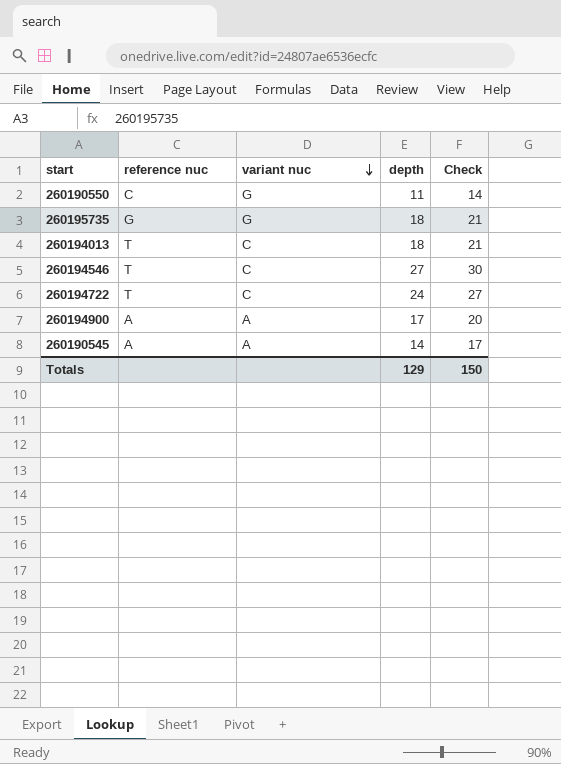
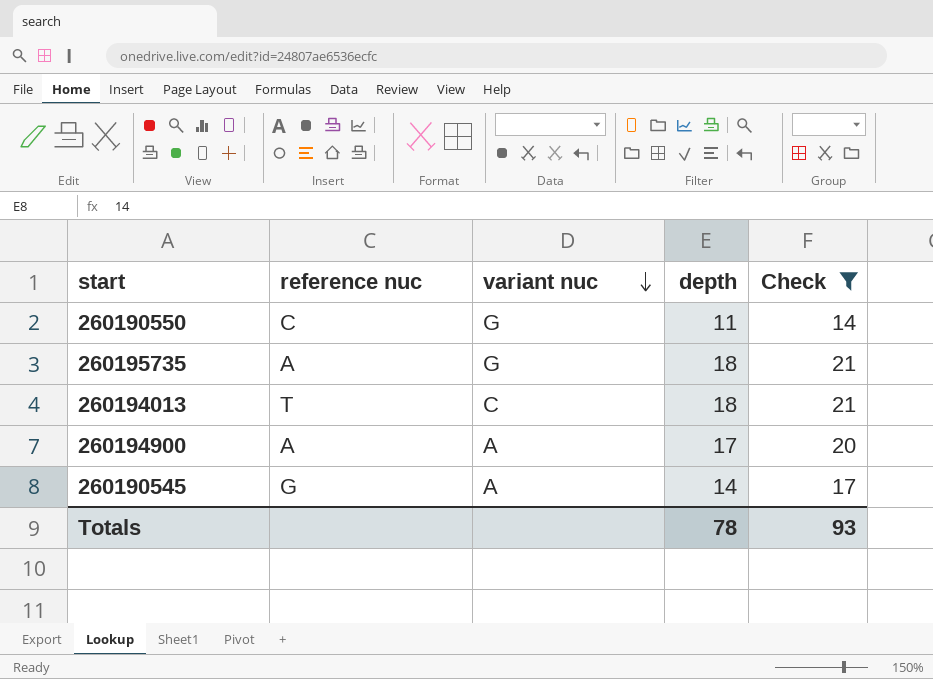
filter: none -> Check <= 21
260195735 | reference nuc: G -> A
260190545 | reference nuc: A -> G
Totals | depth: 129 -> 78
Totals | Check: 150 -> 93

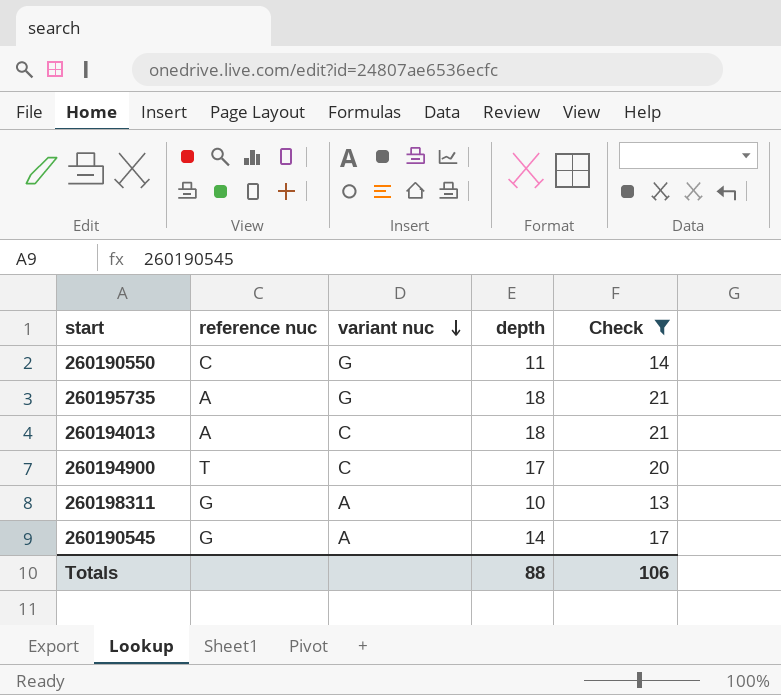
260194013 | reference nuc: T -> A
260194900 | reference nuc: A -> T
260194900 | variant nuc: A -> C
row 260198311: none -> G | A | 10 | 13
Totals | depth: 78 -> 88
Totals | Check: 93 -> 106

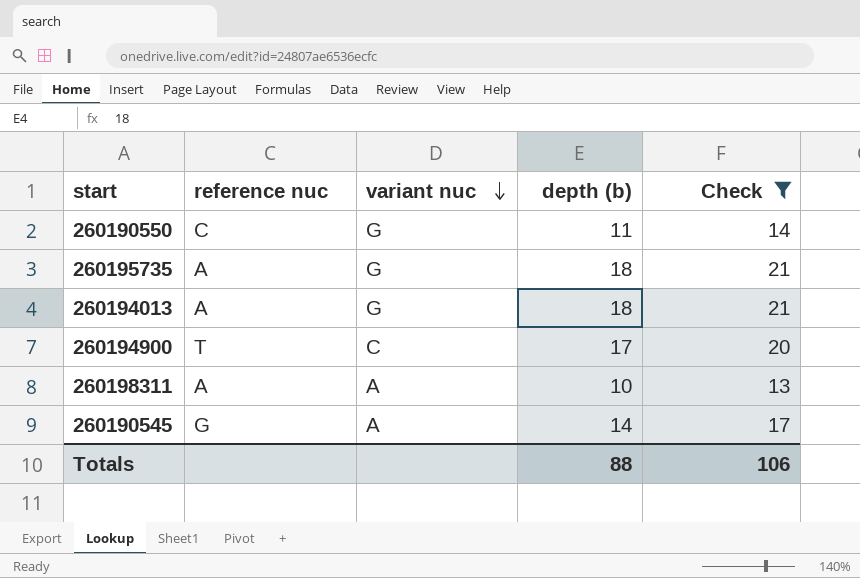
column name: depth -> depth (b)
260194013 | variant nuc: C -> G
260198311 | reference nuc: G -> A

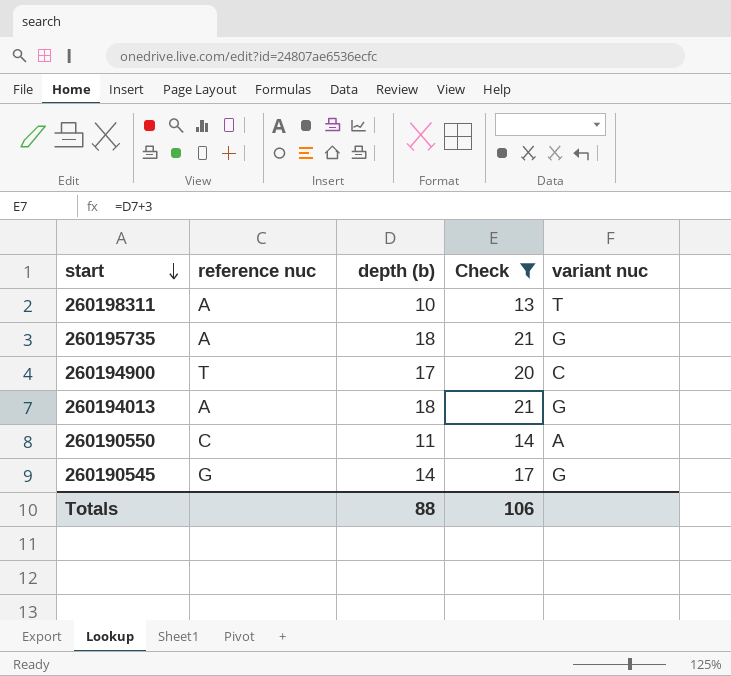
row order: variant nuc descending -> start descending
column variant nuc | position: 3 -> 5
260198311 | variant nuc: A -> T
260190550 | variant nuc: G -> A
260190545 | variant nuc: A -> G

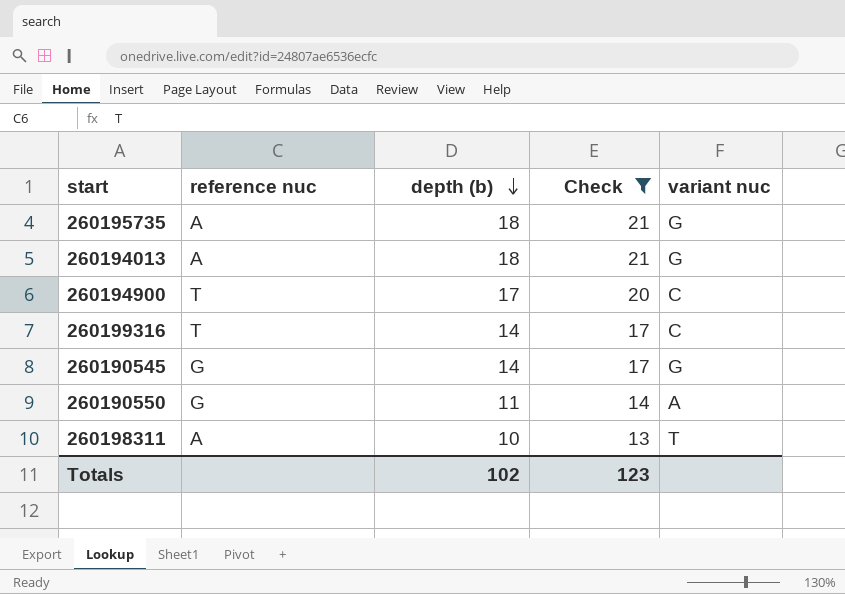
row order: start descending -> depth (b) descending
row 260199316: none -> T | 14 | 17 | C
260190550 | reference nuc: C -> G
Totals | depth (b): 88 -> 102
Totals | Check: 106 -> 123

